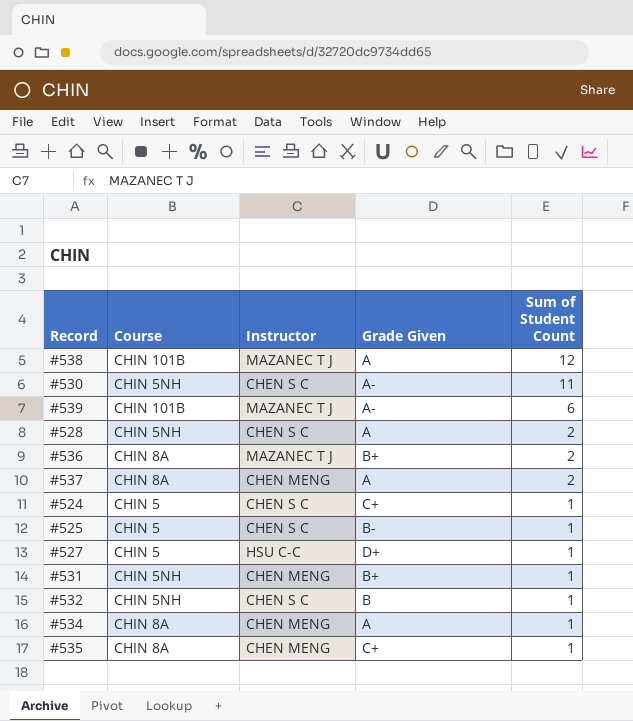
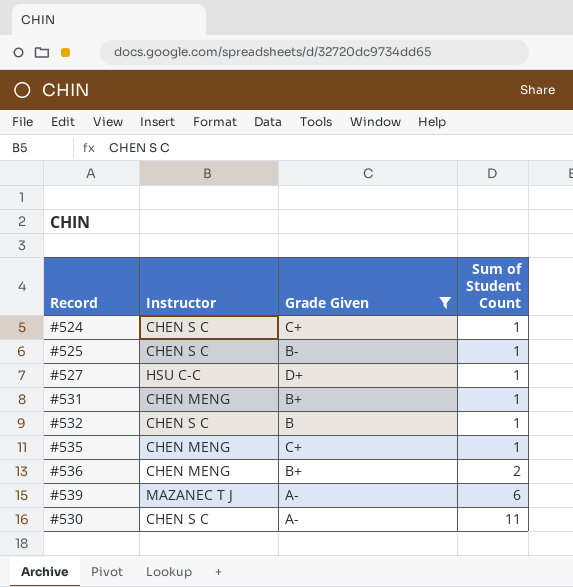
filter: none -> Grade Given != A
row order: Sum of Student Count descending -> Sum of Student Count ascending
column Course | position: 2 -> none
#536 | Instructor: MAZANEC T J -> CHEN MENG

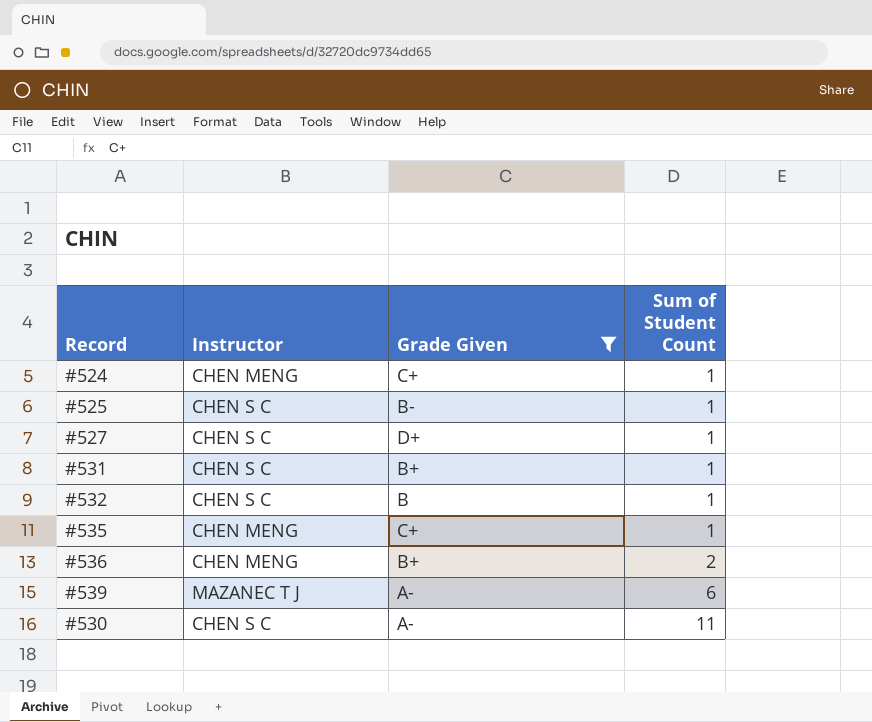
#524 | Instructor: CHEN S C -> CHEN MENG
#527 | Instructor: HSU C-C -> CHEN S C
#531 | Instructor: CHEN MENG -> CHEN S C

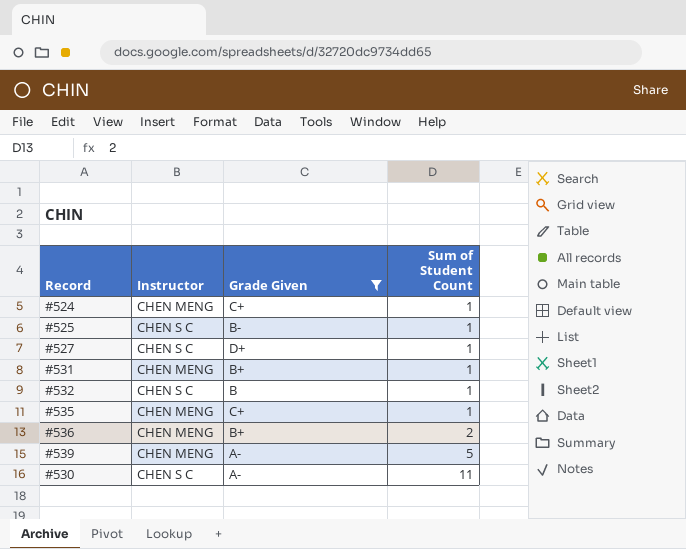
#531 | Instructor: CHEN S C -> CHEN MENG
#539 | Instructor: MAZANEC T J -> CHEN MENG
#539 | Sum of Student Count: 6 -> 5

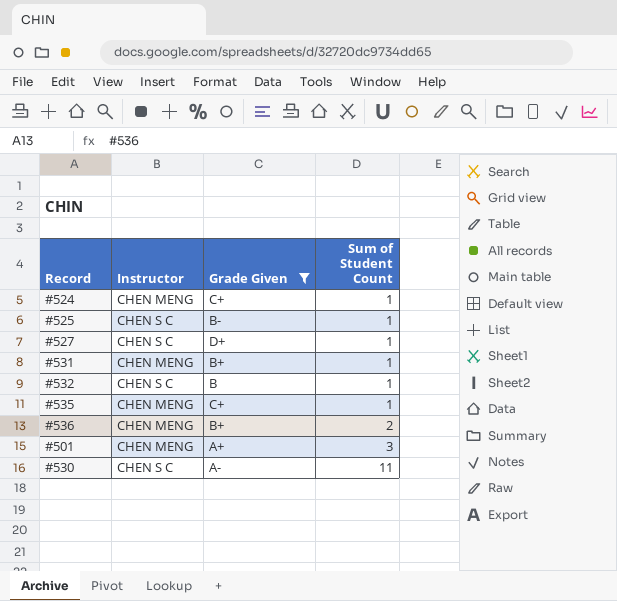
row #539: CHEN MENG | A- | 5 -> none
row #501: none -> CHEN MENG | A+ | 3

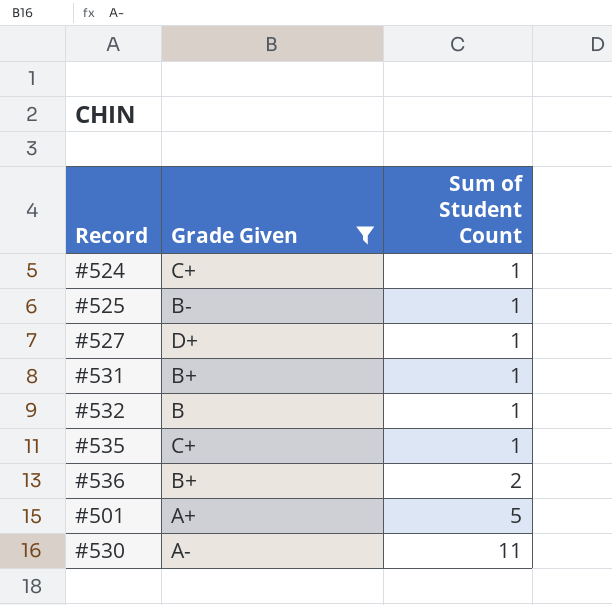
column Instructor | position: 2 -> none
#501 | Sum of Student Count: 3 -> 5

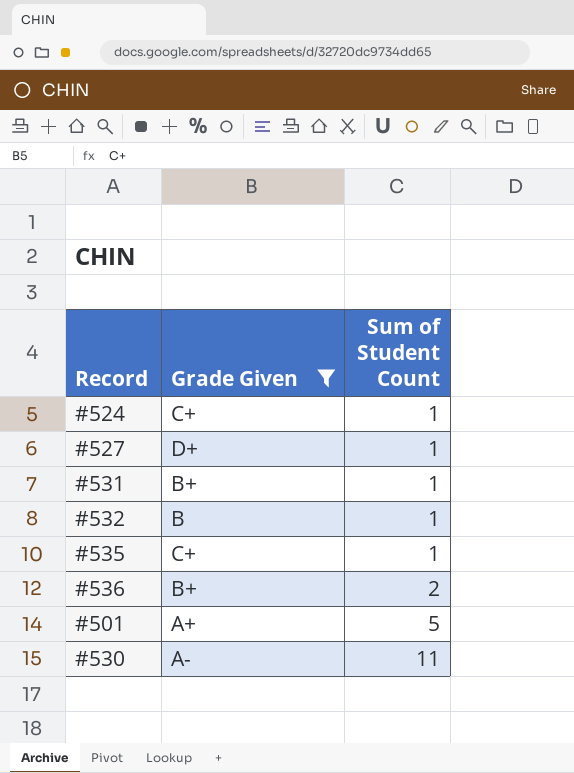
row #525: B- | 1 -> none

